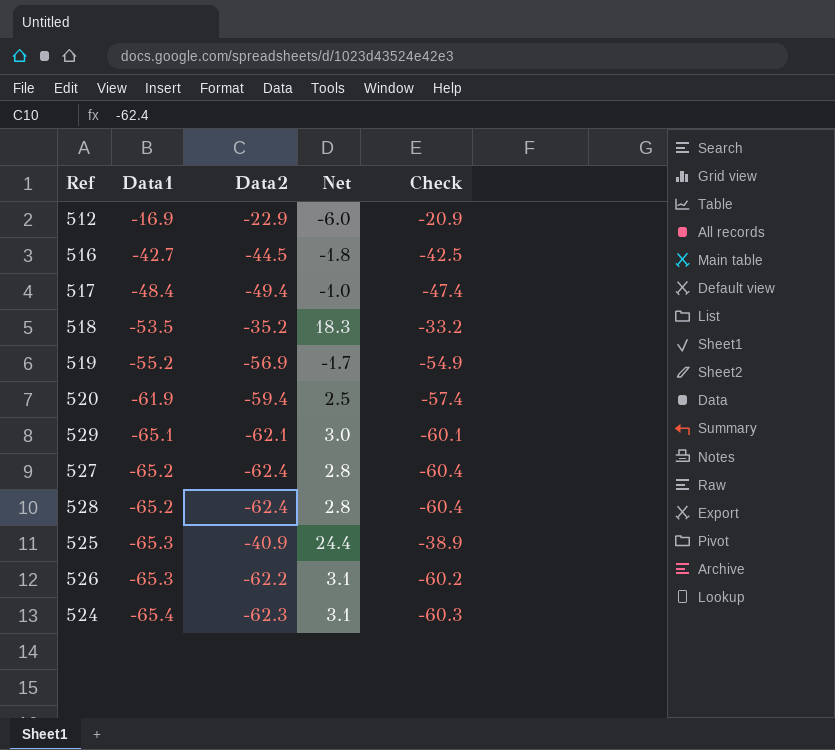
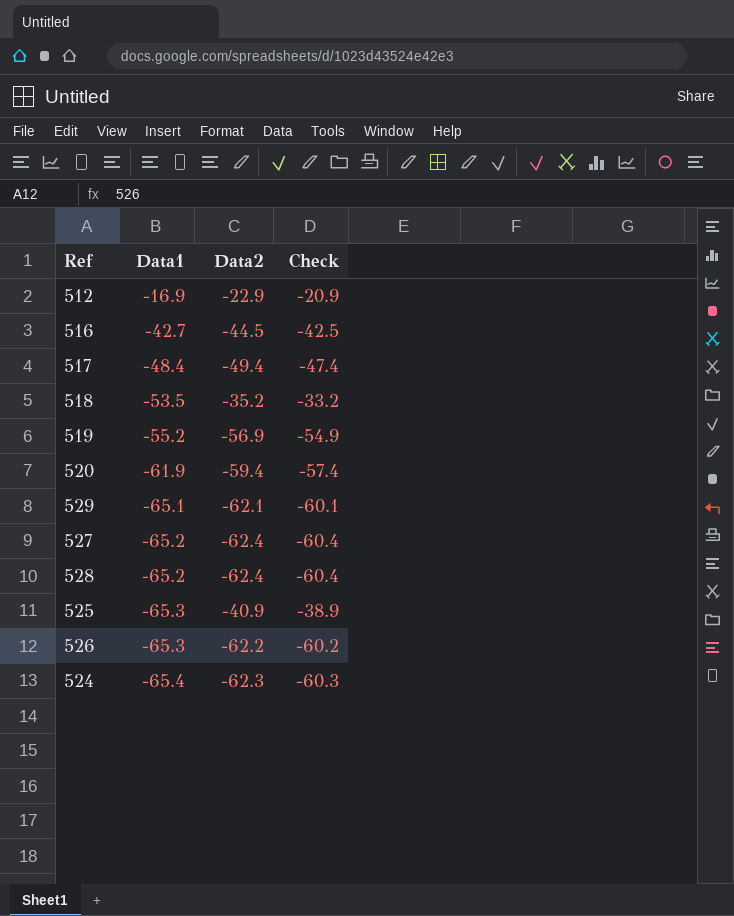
column Net | formula: [Data2] - [Data1] -> none

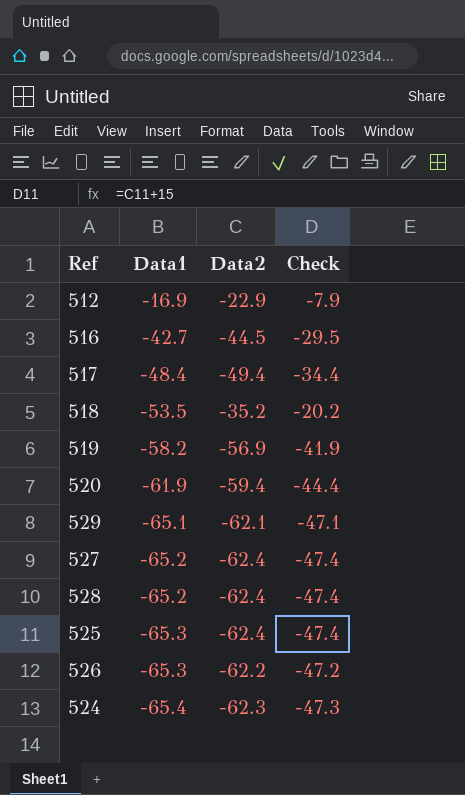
column Check | formula: [Data2] + 2 -> [Data2] + 15
519 | Data1: -55.2 -> -58.2
525 | Data2: -40.9 -> -62.4

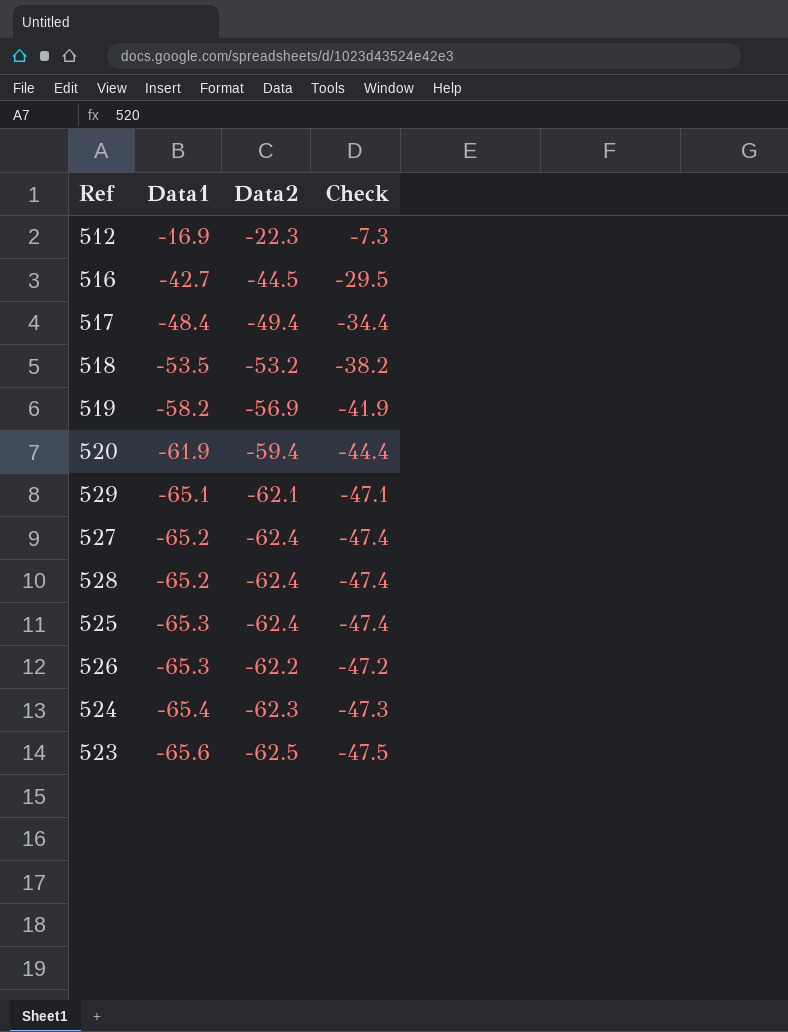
512 | Data2: -22.9 -> -22.3
512 | Check: -7.9 -> -7.3
518 | Data2: -35.2 -> -53.2
518 | Check: -20.2 -> -38.2
row 523: none -> -65.6 | -62.5 | -47.5

